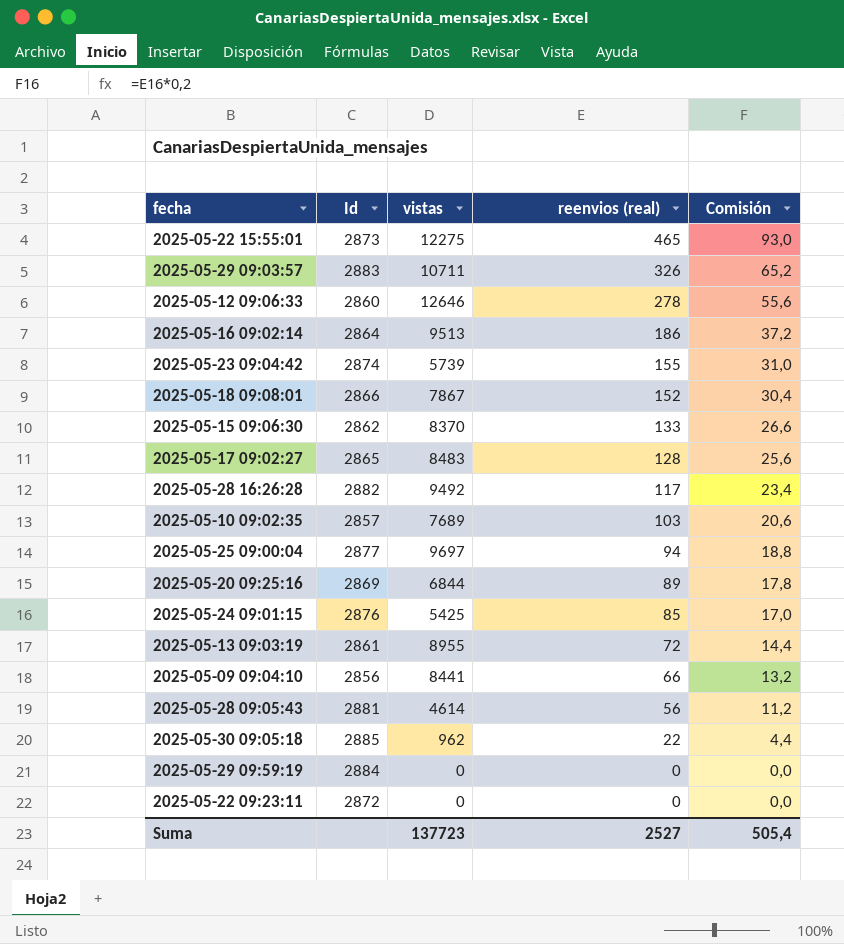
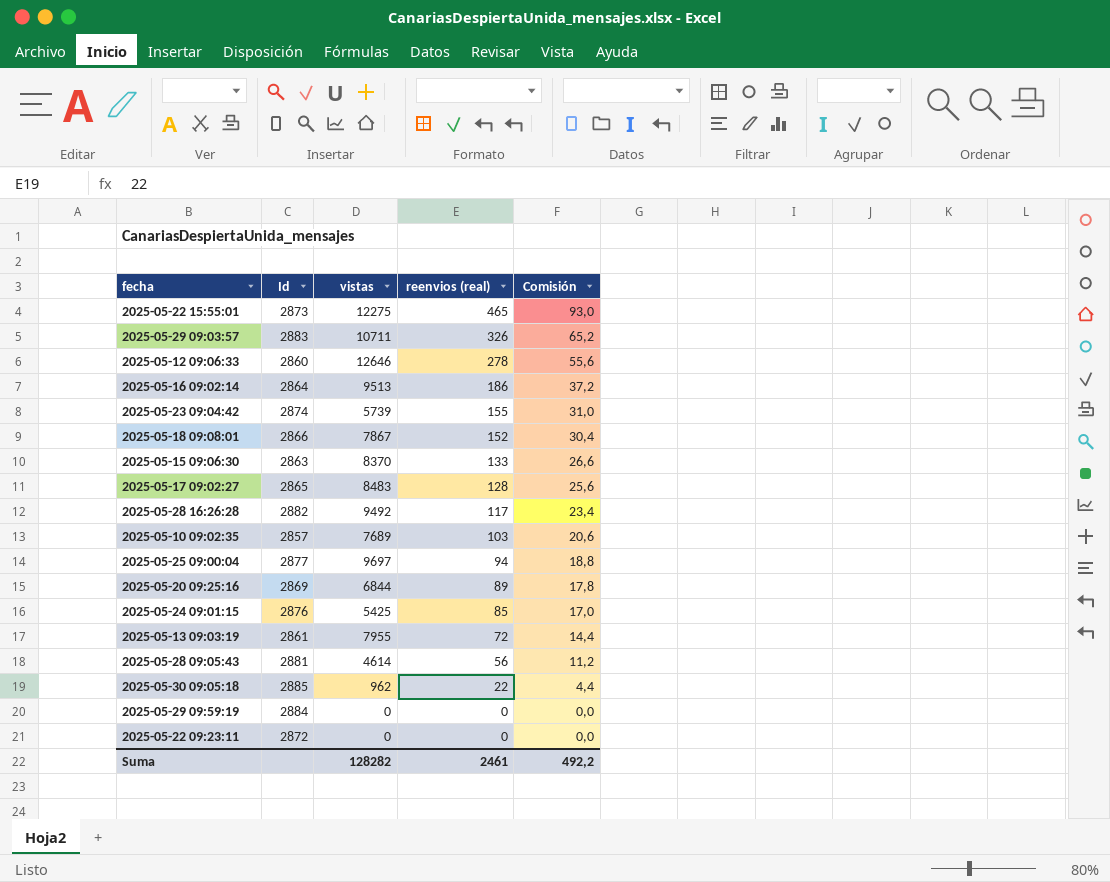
row 2025-05-09 09:04:10: 2856 | 8441 | 66 | 13,2 -> none
2025-05-15 09:06:30 | Id: 2862 -> 2863
2025-05-13 09:03:19 | vistas: 8955 -> 7955
Suma | vistas: 137723 -> 128282
Suma | reenvios (real): 2527 -> 2461
Suma | Comisión: 505,4 -> 492,2

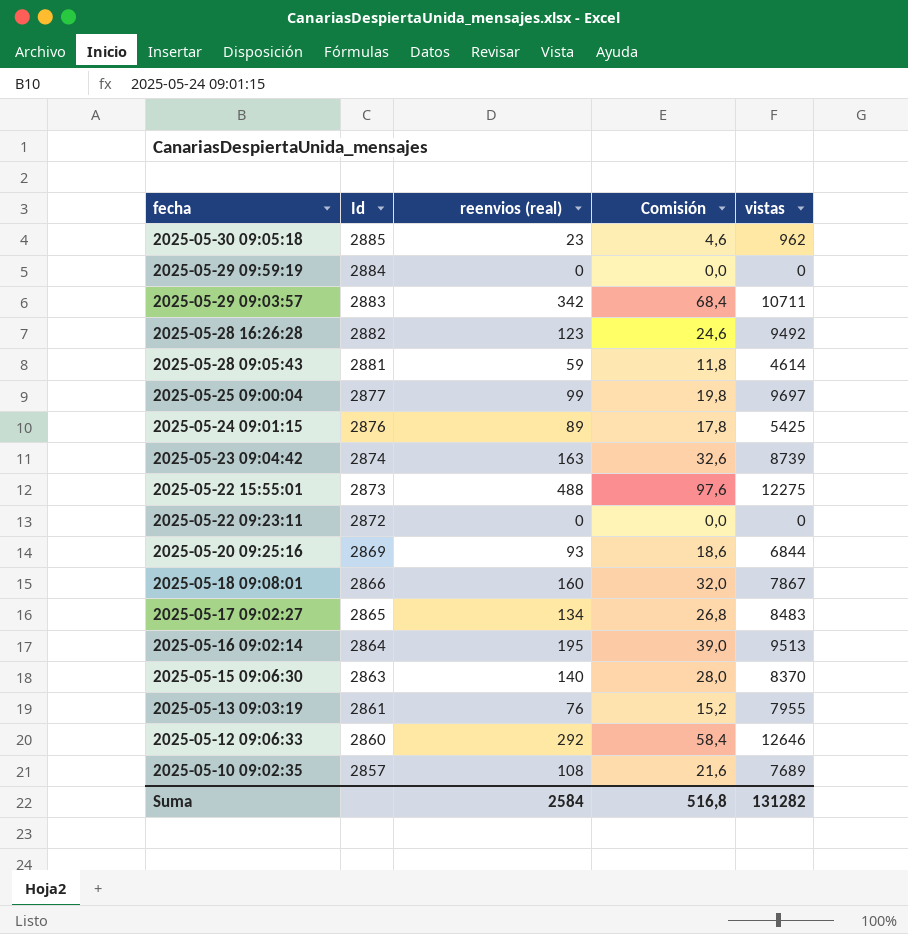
row order: reenvios (real) descending -> fecha descending
column vistas | position: 3 -> 5
2025-05-30 09:05:18 | reenvios (real): 22 -> 23
2025-05-30 09:05:18 | Comisión: 4,4 -> 4,6
2025-05-29 09:03:57 | reenvios (real): 326 -> 342
2025-05-29 09:03:57 | Comisión: 65,2 -> 68,4
2025-05-28 16:26:28 | reenvios (real): 117 -> 123
2025-05-28 16:26:28 | Comisión: 23,4 -> 24,6
2025-05-28 09:05:43 | reenvios (real): 56 -> 59
2025-05-28 09:05:43 | Comisión: 11,2 -> 11,8
2025-05-25 09:00:04 | reenvios (real): 94 -> 99
2025-05-25 09:00:04 | Comisión: 18,8 -> 19,8
2025-05-24 09:01:15 | reenvios (real): 85 -> 89
2025-05-24 09:01:15 | Comisión: 17,0 -> 17,8
2025-05-23 09:04:42 | reenvios (real): 155 -> 163
2025-05-23 09:04:42 | Comisión: 31,0 -> 32,6
2025-05-23 09:04:42 | vistas: 5739 -> 8739
2025-05-22 15:55:01 | reenvios (real): 465 -> 488
2025-05-22 15:55:01 | Comisión: 93,0 -> 97,6
2025-05-20 09:25:16 | reenvios (real): 89 -> 93
2025-05-20 09:25:16 | Comisión: 17,8 -> 18,6
2025-05-18 09:08:01 | reenvios (real): 152 -> 160
2025-05-18 09:08:01 | Comisión: 30,4 -> 32,0
2025-05-17 09:02:27 | reenvios (real): 128 -> 134
2025-05-17 09:02:27 | Comisión: 25,6 -> 26,8
2025-05-16 09:02:14 | reenvios (real): 186 -> 195
2025-05-16 09:02:14 | Comisión: 37,2 -> 39,0
2025-05-15 09:06:30 | reenvios (real): 133 -> 140
2025-05-15 09:06:30 | Comisión: 26,6 -> 28,0
2025-05-13 09:03:19 | reenvios (real): 72 -> 76
2025-05-13 09:03:19 | Comisión: 14,4 -> 15,2
2025-05-12 09:06:33 | reenvios (real): 278 -> 292
2025-05-12 09:06:33 | Comisión: 55,6 -> 58,4
2025-05-10 09:02:35 | reenvios (real): 103 -> 108
2025-05-10 09:02:35 | Comisión: 20,6 -> 21,6
Suma | reenvios (real): 2461 -> 2584
Suma | Comisión: 492,2 -> 516,8
Suma | vistas: 128282 -> 131282

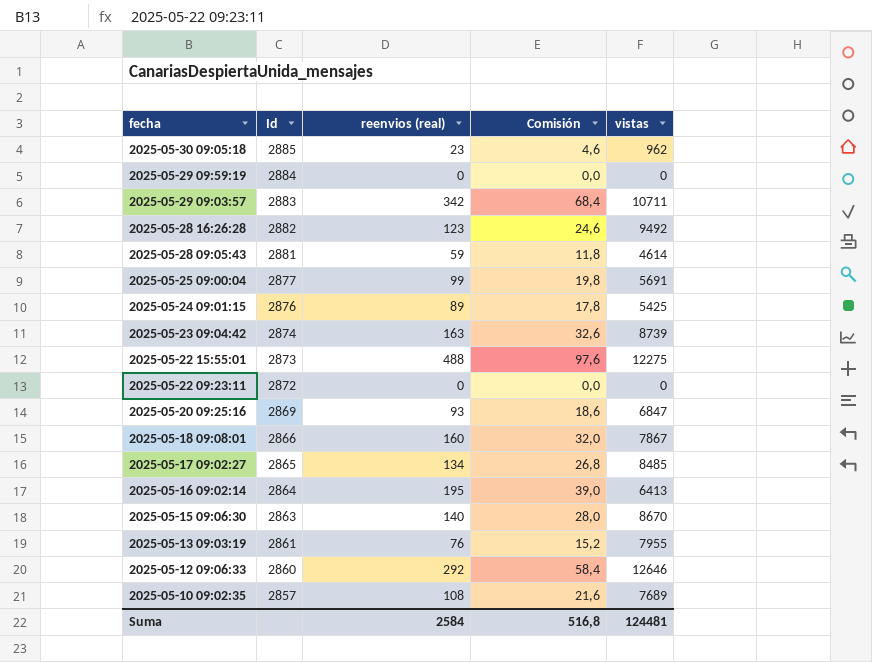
2025-05-25 09:00:04 | vistas: 9697 -> 5691
2025-05-20 09:25:16 | vistas: 6844 -> 6847
2025-05-17 09:02:27 | vistas: 8483 -> 8485
2025-05-16 09:02:14 | vistas: 9513 -> 6413
2025-05-15 09:06:30 | vistas: 8370 -> 8670
Suma | vistas: 131282 -> 124481

